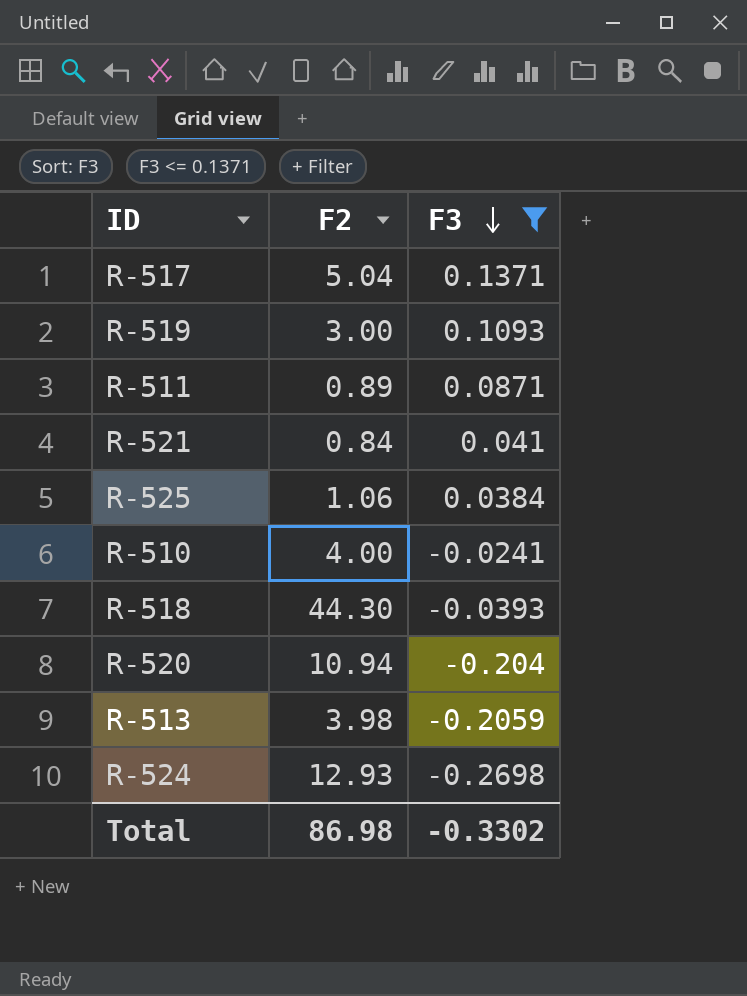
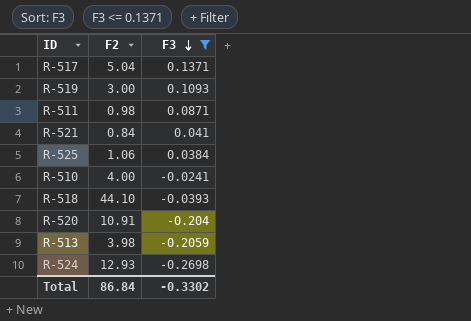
R-511 | F2: 0.89 -> 0.98
R-518 | F2: 44.30 -> 44.10
R-520 | F2: 10.94 -> 10.91
Total | F2: 86.98 -> 86.84

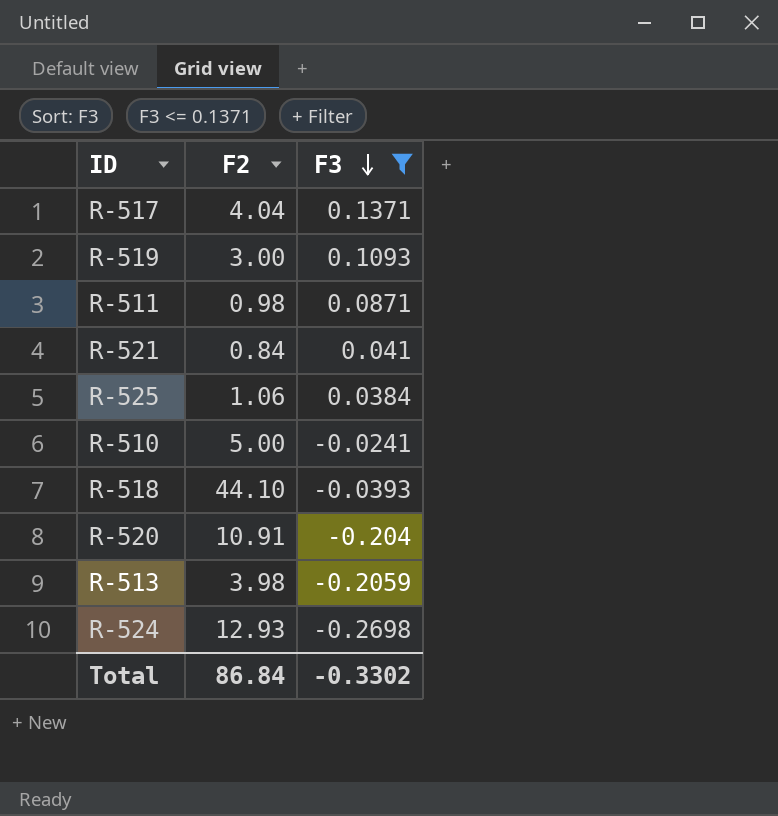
R-517 | F2: 5.04 -> 4.04
R-510 | F2: 4.00 -> 5.00

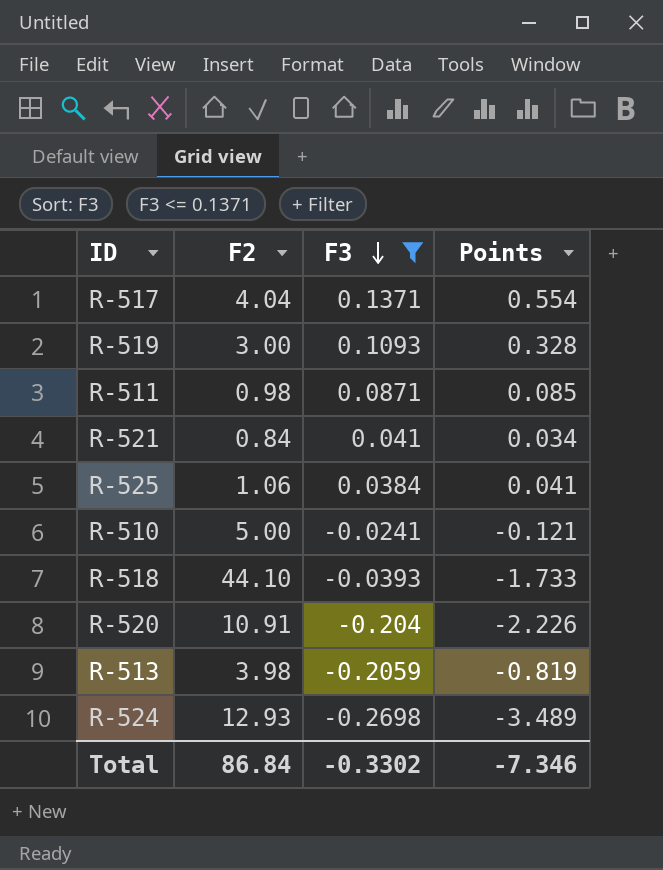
column Points | formula: none -> [F2] * [F3]

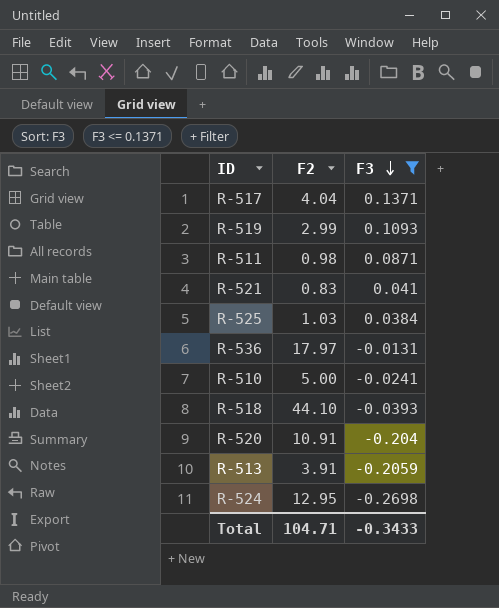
column Points | formula: [F2] * [F3] -> none
R-519 | F2: 3.00 -> 2.99
R-521 | F2: 0.84 -> 0.83
R-525 | F2: 1.06 -> 1.03
row R-536: none -> 17.97 | -0.0131
R-513 | F2: 3.98 -> 3.91
R-524 | F2: 12.93 -> 12.95
Total | F2: 86.84 -> 104.71
Total | F3: -0.3302 -> -0.3433

